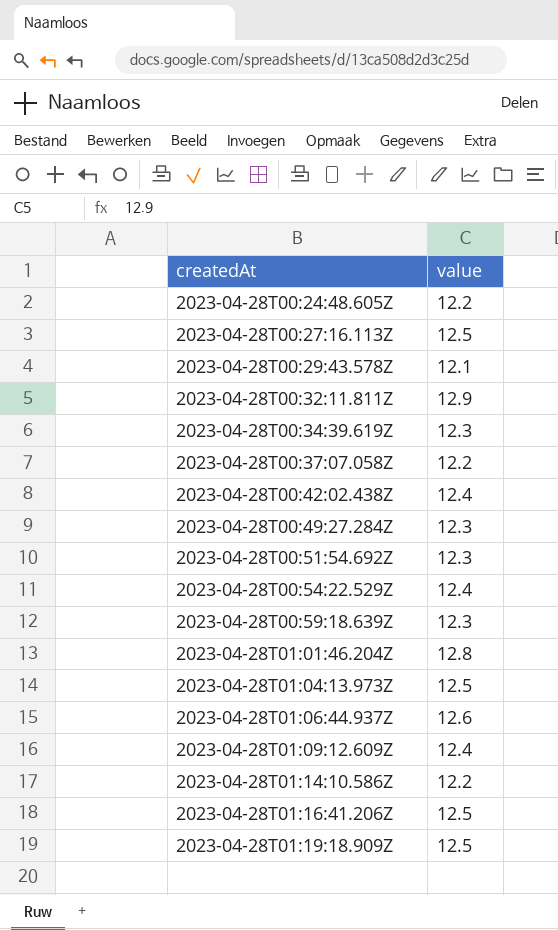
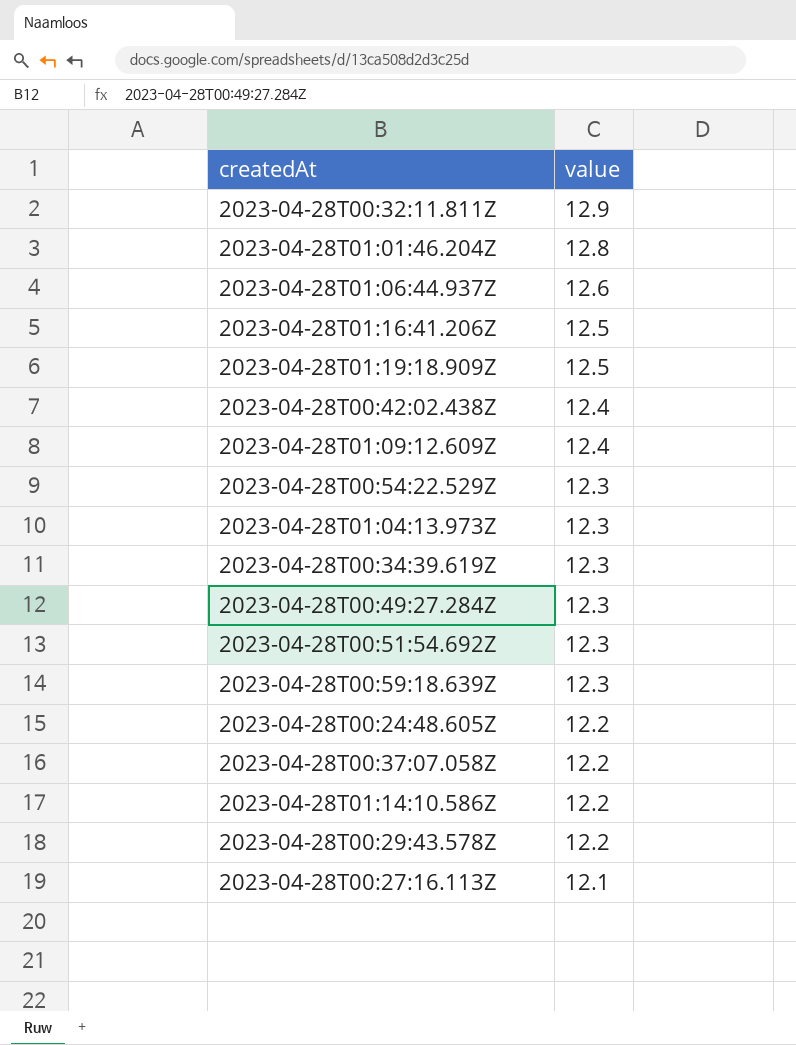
row order: createdAt ascending -> value descending
2023-04-28T00:54:22.529Z | value: 12.4 -> 12.3
2023-04-28T01:04:13.973Z | value: 12.5 -> 12.3
2023-04-28T00:29:43.578Z | value: 12.1 -> 12.2
2023-04-28T00:27:16.113Z | value: 12.5 -> 12.1

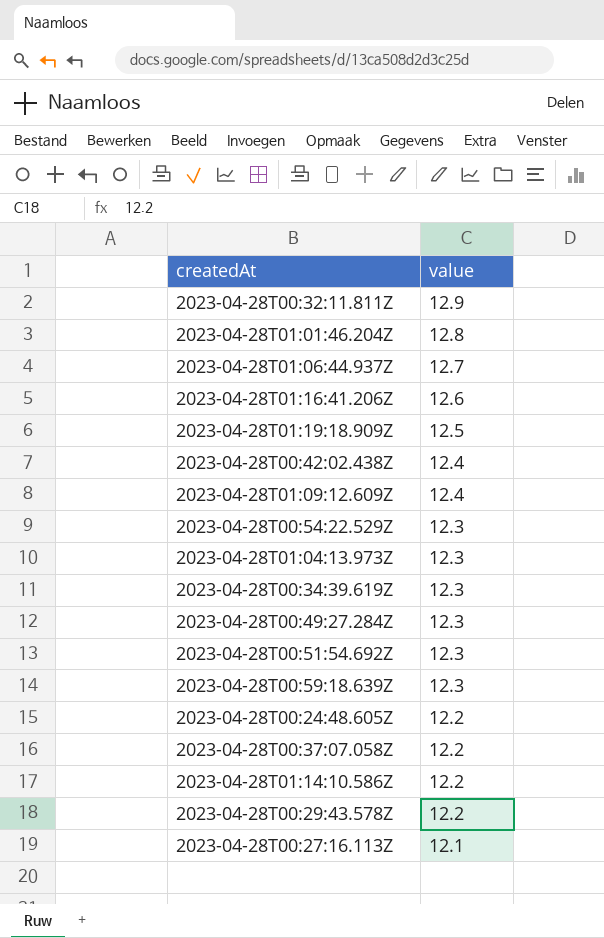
2023-04-28T01:06:44.937Z | value: 12.6 -> 12.7
2023-04-28T01:16:41.206Z | value: 12.5 -> 12.6

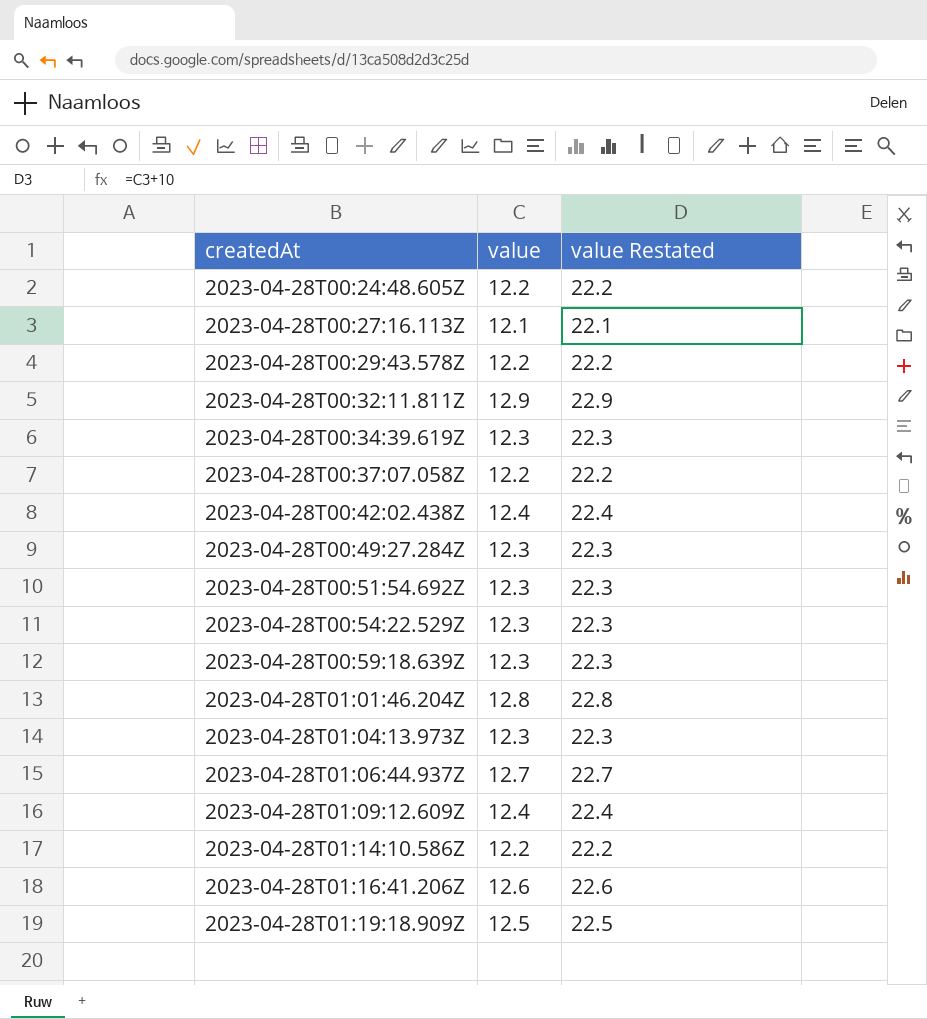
row order: value descending -> createdAt ascending
column value Restated | formula: none -> [value] + 10

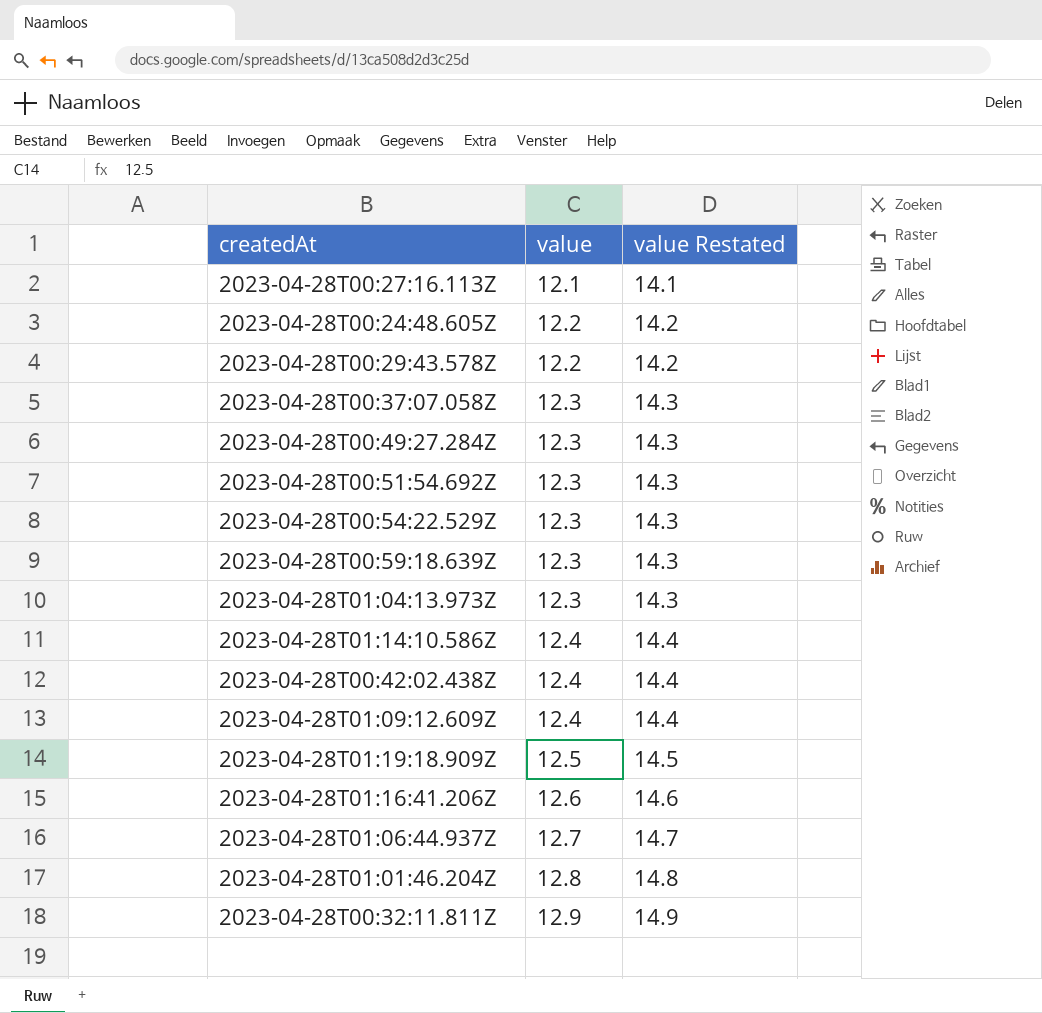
row order: createdAt ascending -> value ascending
column value Restated | formula: [value] + 10 -> [value] + 2
row 2023-04-28T00:34:39.619Z: 12.3 | 22.3 -> none
2023-04-28T00:37:07.058Z | value: 12.2 -> 12.3
2023-04-28T01:14:10.586Z | value: 12.2 -> 12.4

